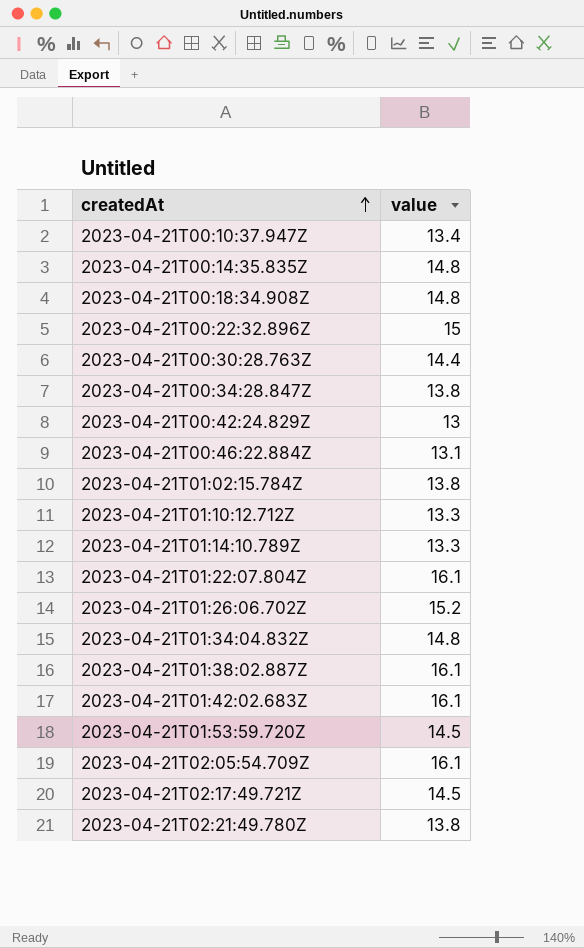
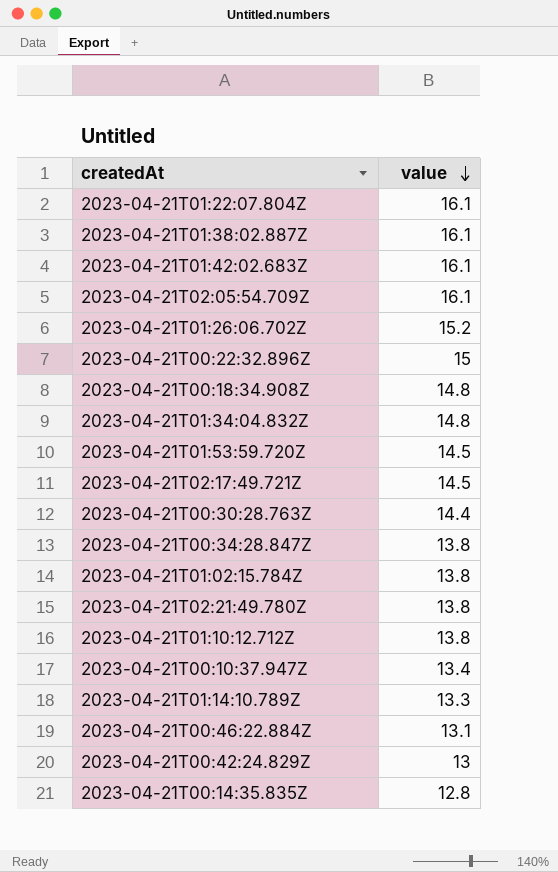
row order: createdAt ascending -> value descending
2023-04-21T01:10:12.712Z | value: 13.3 -> 13.8
2023-04-21T00:14:35.835Z | value: 14.8 -> 12.8

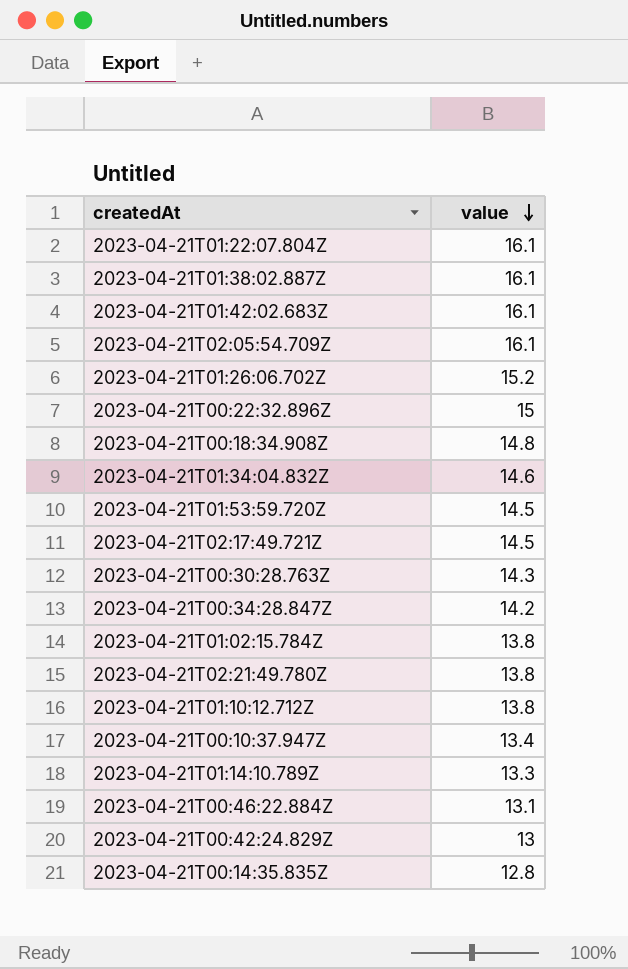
2023-04-21T01:34:04.832Z | value: 14.8 -> 14.6
2023-04-21T00:30:28.763Z | value: 14.4 -> 14.3
2023-04-21T00:34:28.847Z | value: 13.8 -> 14.2

